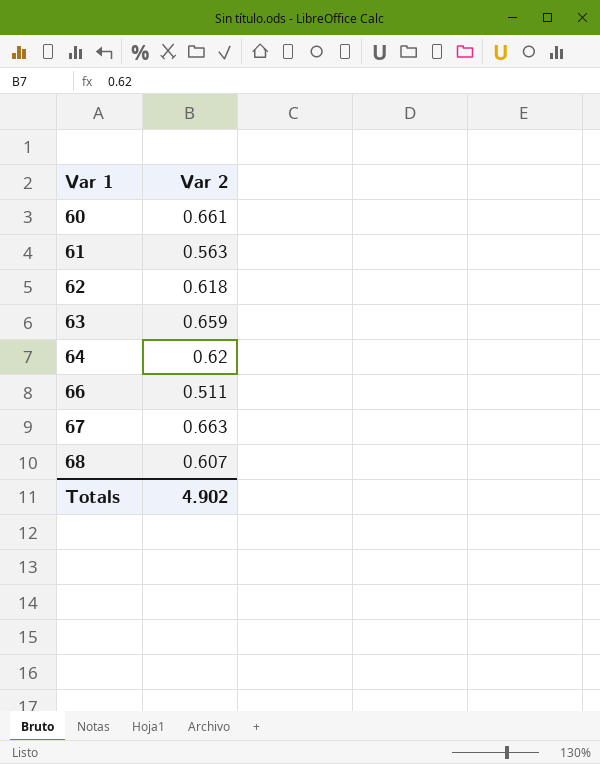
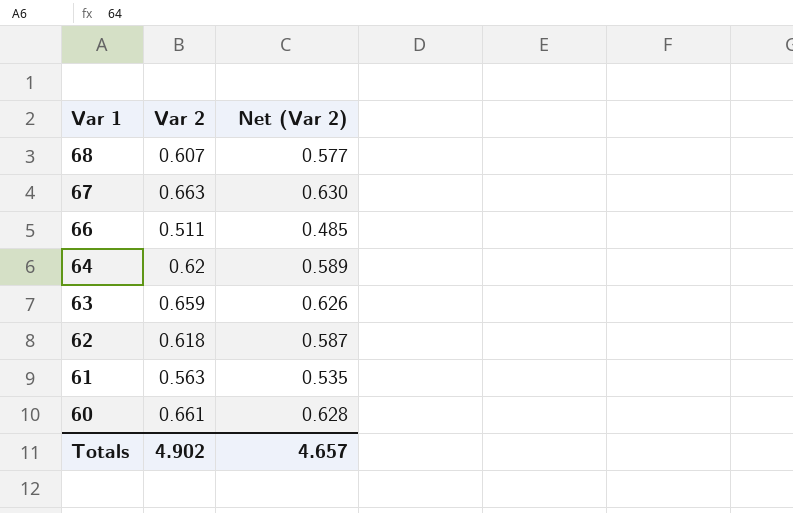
row order: Var 1 ascending -> Var 1 descending
column Net (Var 2) | formula: none -> [Var 2] * 0.95

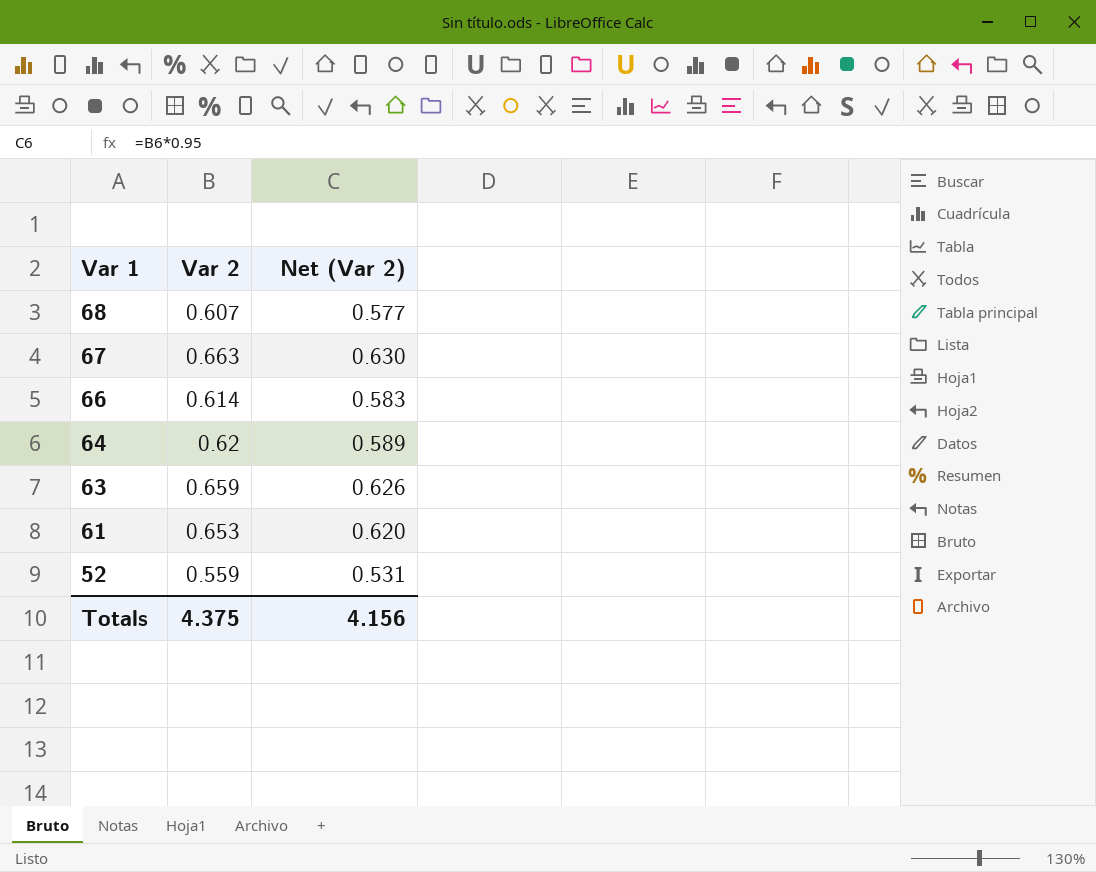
row 62: 0.618 | 0.587 -> none
row 60: 0.661 | 0.628 -> none
66 | Var 2: 0.511 -> 0.614
66 | Net (Var 2): 0.485 -> 0.583
61 | Var 2: 0.563 -> 0.653
61 | Net (Var 2): 0.535 -> 0.620
row 52: none -> 0.559 | 0.531
Totals | Var 2: 4.902 -> 4.375
Totals | Net (Var 2): 4.657 -> 4.156

